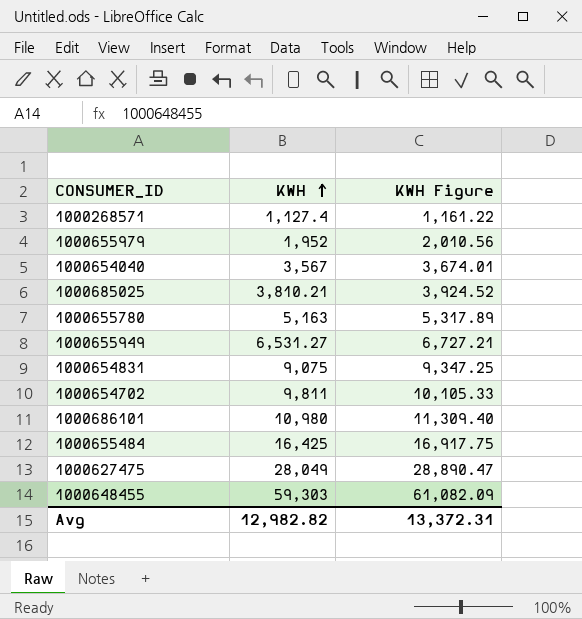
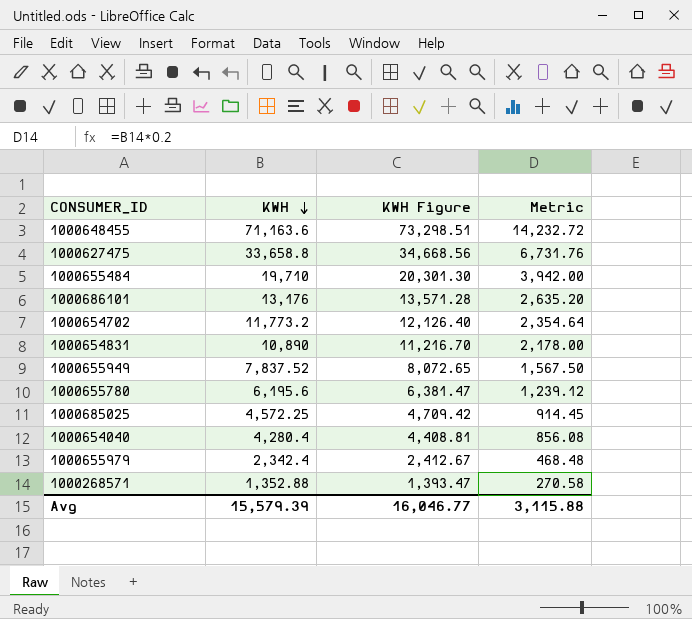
row order: KWH ascending -> KWH descending
column Metric | formula: none -> [KWH] * 0.2
1000648455 | KWH: 59,303 -> 71,163.6
1000648455 | KWH Figure: 61,082.09 -> 73,298.51
1000627475 | KWH: 28,049 -> 33,658.8
1000627475 | KWH Figure: 28,890.47 -> 34,668.56
1000655484 | KWH: 16,425 -> 19,710
1000655484 | KWH Figure: 16,917.75 -> 20,301.30
1000686101 | KWH: 10,980 -> 13,176
1000686101 | KWH Figure: 11,309.40 -> 13,571.28
1000654702 | KWH: 9,811 -> 11,773.2
1000654702 | KWH Figure: 10,105.33 -> 12,126.40
1000654831 | KWH: 9,075 -> 10,890
1000654831 | KWH Figure: 9,347.25 -> 11,216.70
1000655949 | KWH: 6,531.27 -> 7,837.52
1000655949 | KWH Figure: 6,727.21 -> 8,072.65
1000655780 | KWH: 5,163 -> 6,195.6
1000655780 | KWH Figure: 5,317.89 -> 6,381.47
1000685025 | KWH: 3,810.21 -> 4,572.25
1000685025 | KWH Figure: 3,924.52 -> 4,709.42
1000654040 | KWH: 3,567 -> 4,280.4
1000654040 | KWH Figure: 3,674.01 -> 4,408.81
1000655979 | KWH: 1,952 -> 2,342.4
1000655979 | KWH Figure: 2,010.56 -> 2,412.67
1000268571 | KWH: 1,127.4 -> 1,352.88
1000268571 | KWH Figure: 1,161.22 -> 1,393.47
Avg | KWH: 12,982.82 -> 15,579.39
Avg | KWH Figure: 13,372.31 -> 16,046.77

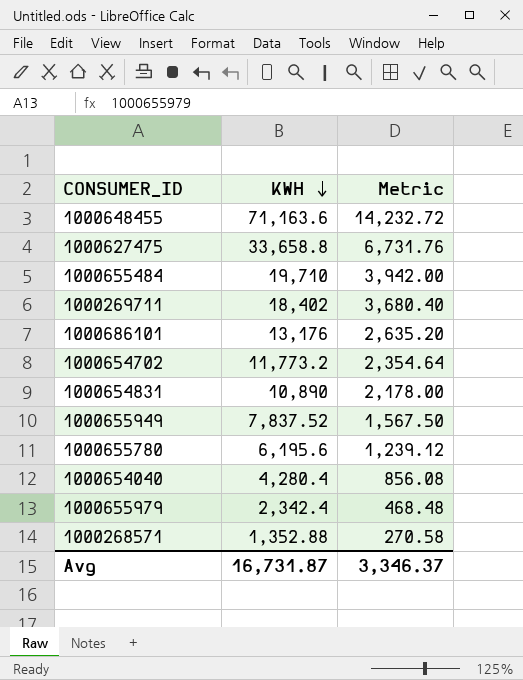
column KWH Figure | formula: [KWH] * 1.03 -> none
row 1000685025: 4,572.25 | 4,709.42 | 914.45 -> none
row 1000269711: none -> 18,402 | 3,680.40
Avg | KWH: 15,579.39 -> 16,731.87
Avg | Metric: 3,115.88 -> 3,346.37

